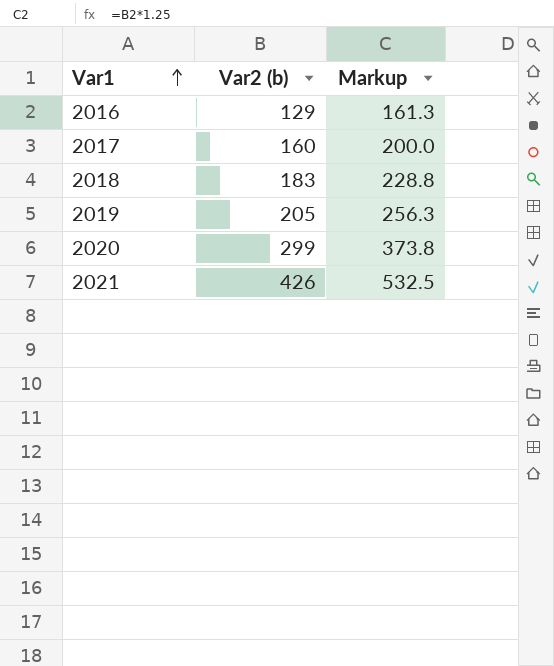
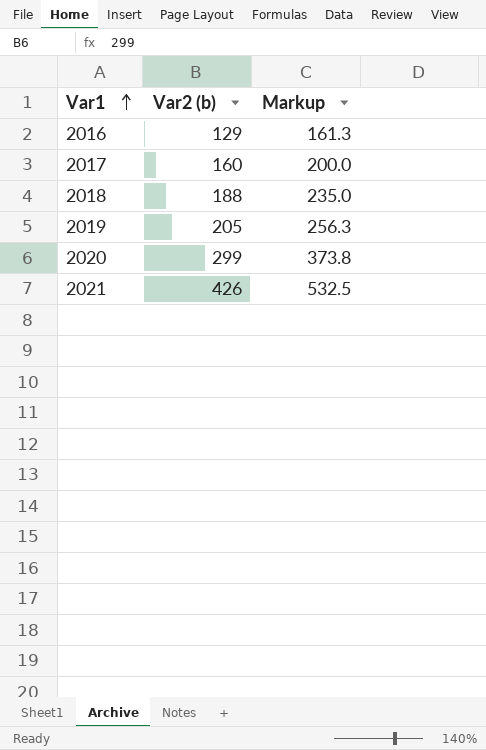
2018 | Var2 (b): 183 -> 188
2018 | Markup: 228.8 -> 235.0

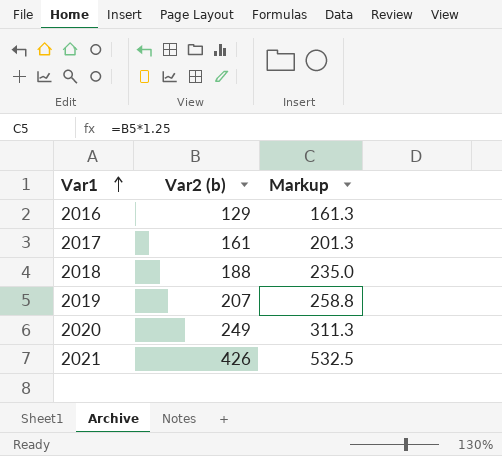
2017 | Var2 (b): 160 -> 161
2017 | Markup: 200.0 -> 201.3
2019 | Var2 (b): 205 -> 207
2019 | Markup: 256.3 -> 258.8
2020 | Var2 (b): 299 -> 249
2020 | Markup: 373.8 -> 311.3

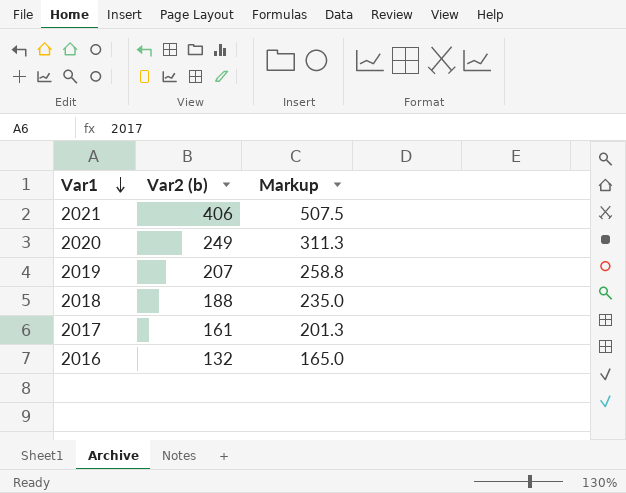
row order: Var1 ascending -> Var1 descending
2021 | Var2 (b): 426 -> 406
2021 | Markup: 532.5 -> 507.5
2016 | Var2 (b): 129 -> 132
2016 | Markup: 161.3 -> 165.0

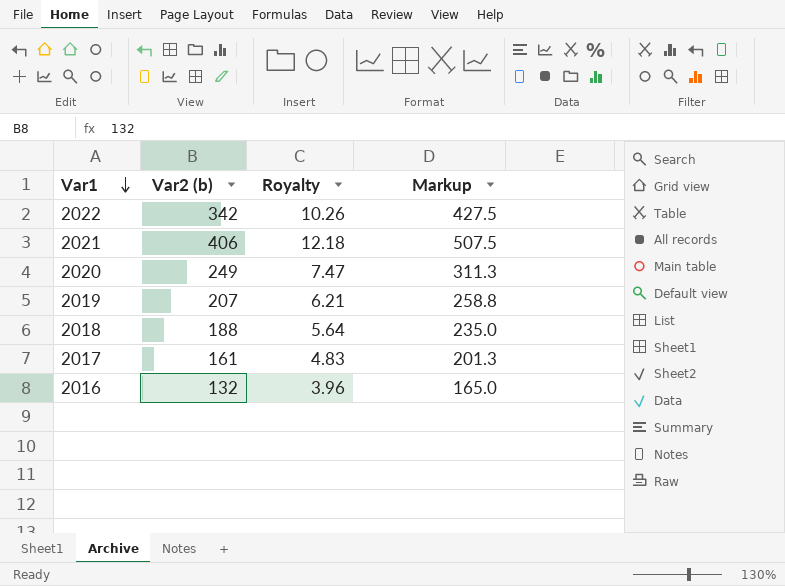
column Royalty | formula: none -> [Var2 (b)] * 0.03
row 2022: none -> 342 | 10.26 | 427.5

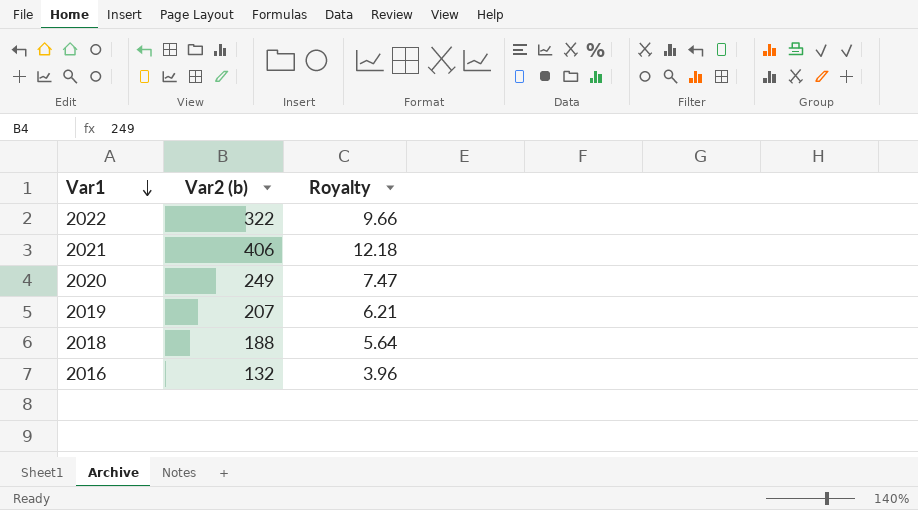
column Markup | formula: [Var2 (b)] * 1.25 -> none
row 2017: 161 | 4.83 | 201.3 -> none
2022 | Var2 (b): 342 -> 322
2022 | Royalty: 10.26 -> 9.66

